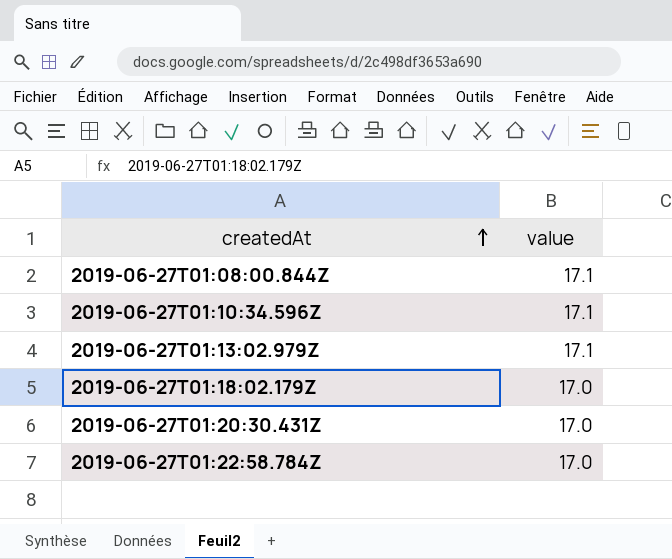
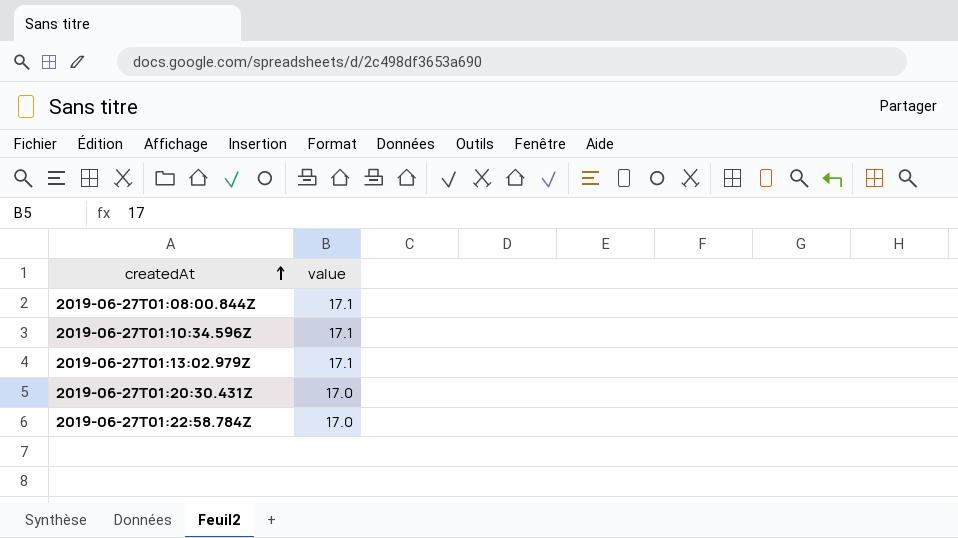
row 2019-06-27T01:18:02.179Z: 17.0 -> none

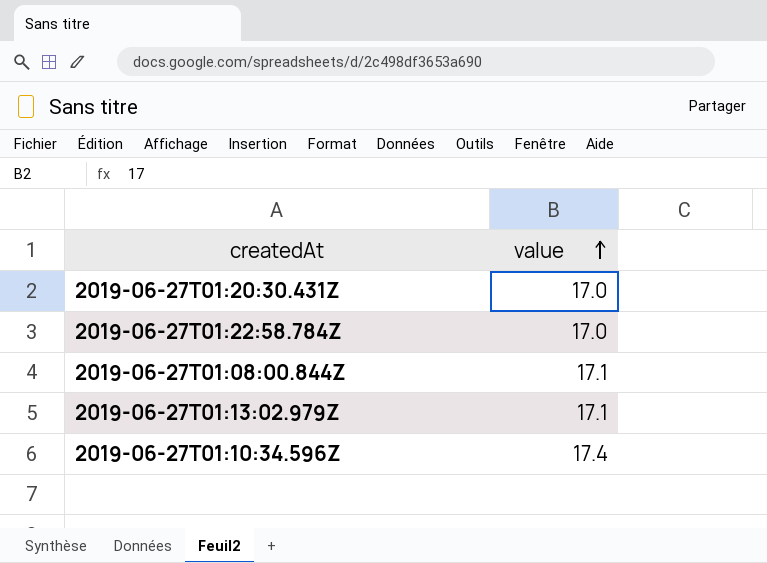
row order: createdAt ascending -> value ascending
2019-06-27T01:10:34.596Z | value: 17.1 -> 17.4

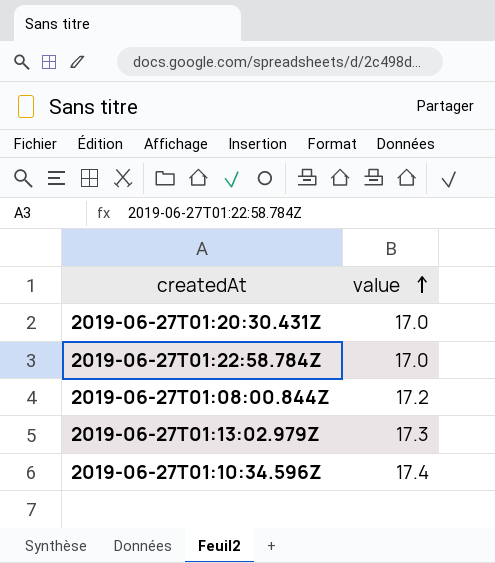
2019-06-27T01:08:00.844Z | value: 17.1 -> 17.2
2019-06-27T01:13:02.979Z | value: 17.1 -> 17.3

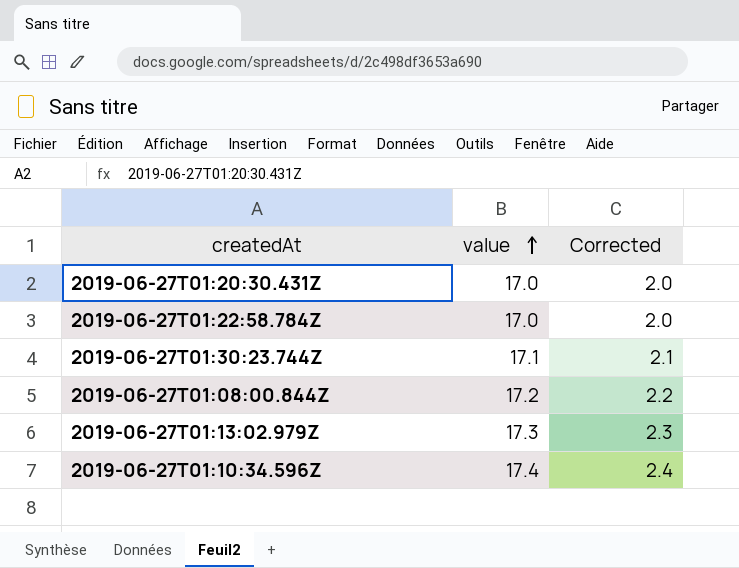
column Corrected | formula: none -> [value] - 15
row 2019-06-27T01:30:23.744Z: none -> 17.1 | 2.1

